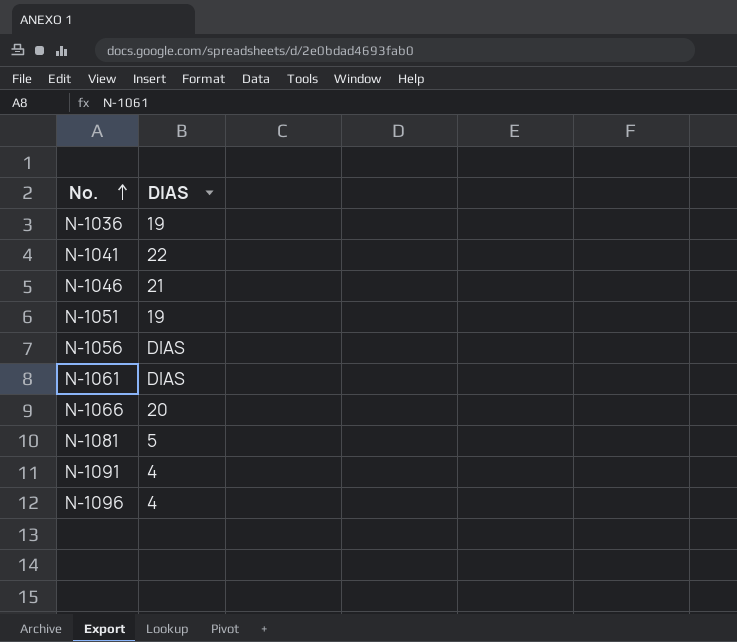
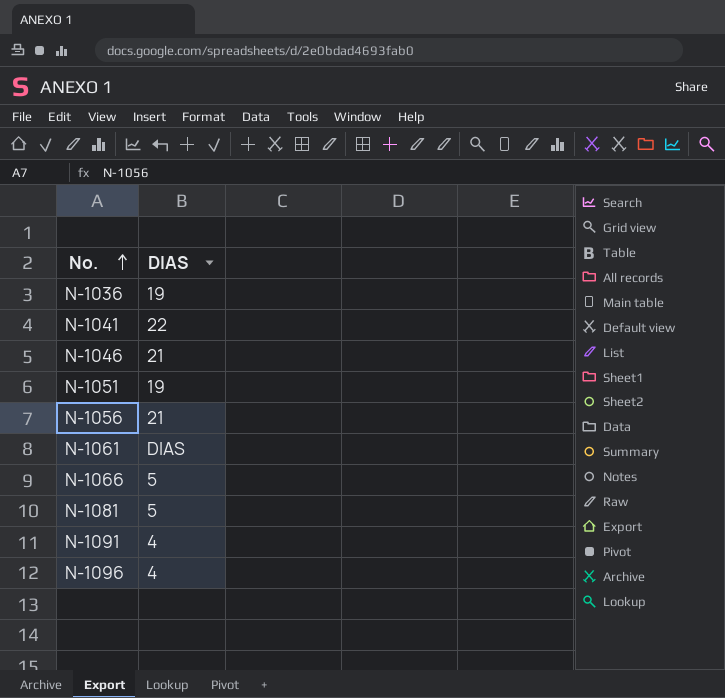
N-1056 | DIAS: DIAS -> 21
N-1066 | DIAS: 20 -> 5

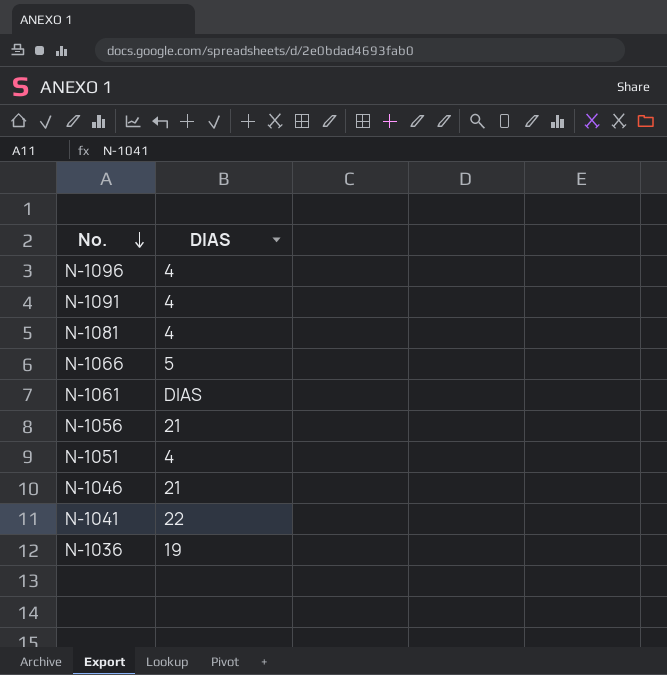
row order: No. ascending -> No. descending
N-1081 | DIAS: 5 -> 4
N-1051 | DIAS: 19 -> 4

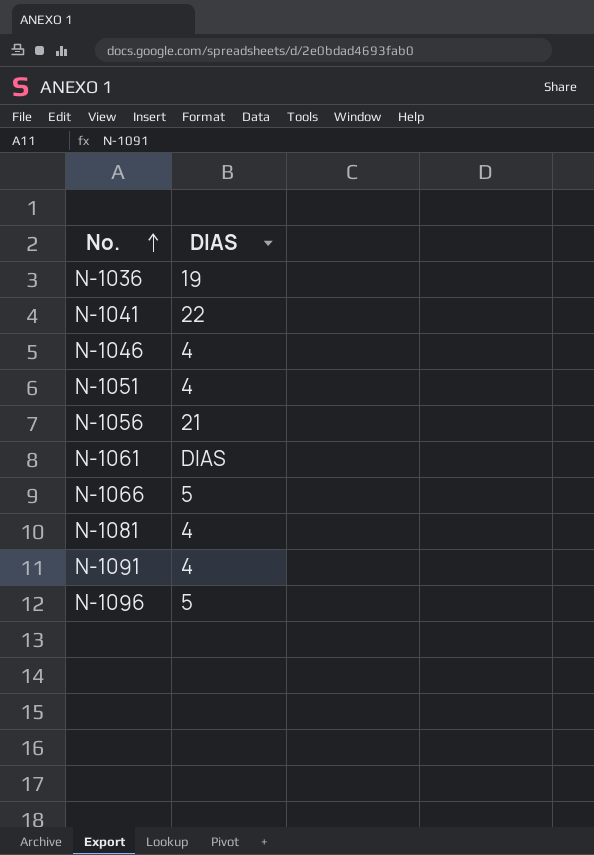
row order: No. descending -> No. ascending
N-1046 | DIAS: 21 -> 4
N-1096 | DIAS: 4 -> 5

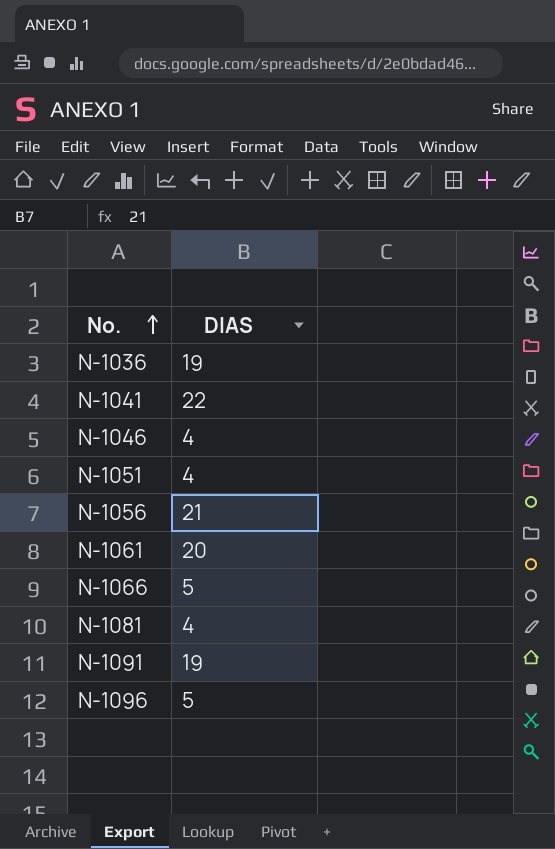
N-1061 | DIAS: DIAS -> 20
N-1091 | DIAS: 4 -> 19

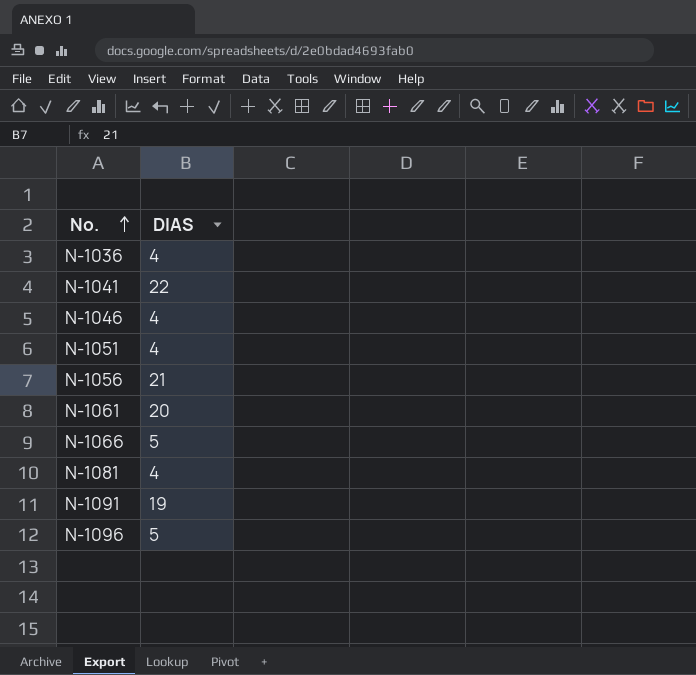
N-1036 | DIAS: 19 -> 4

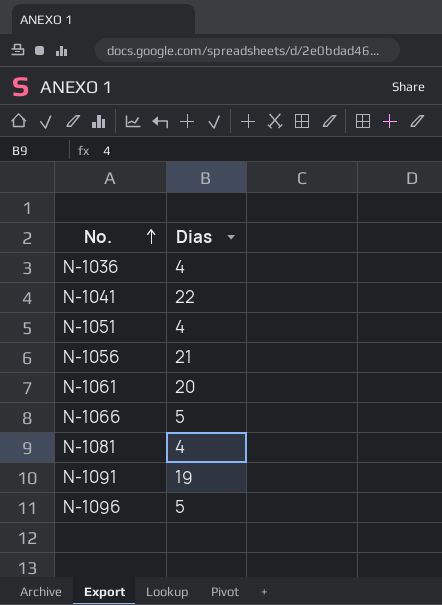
column name: DIAS -> Dias
row N-1046: 4 -> none

